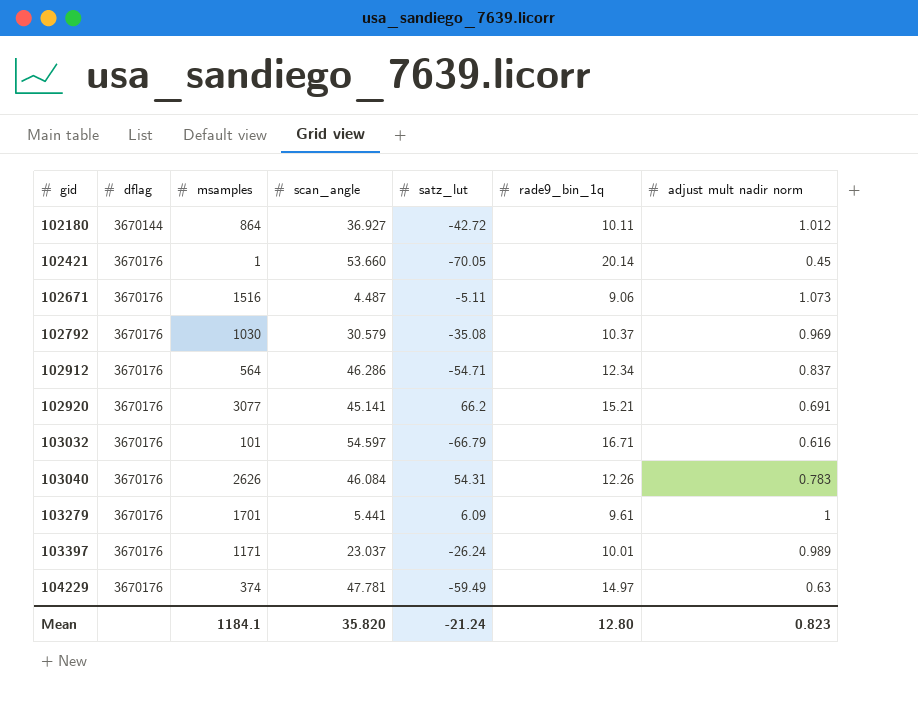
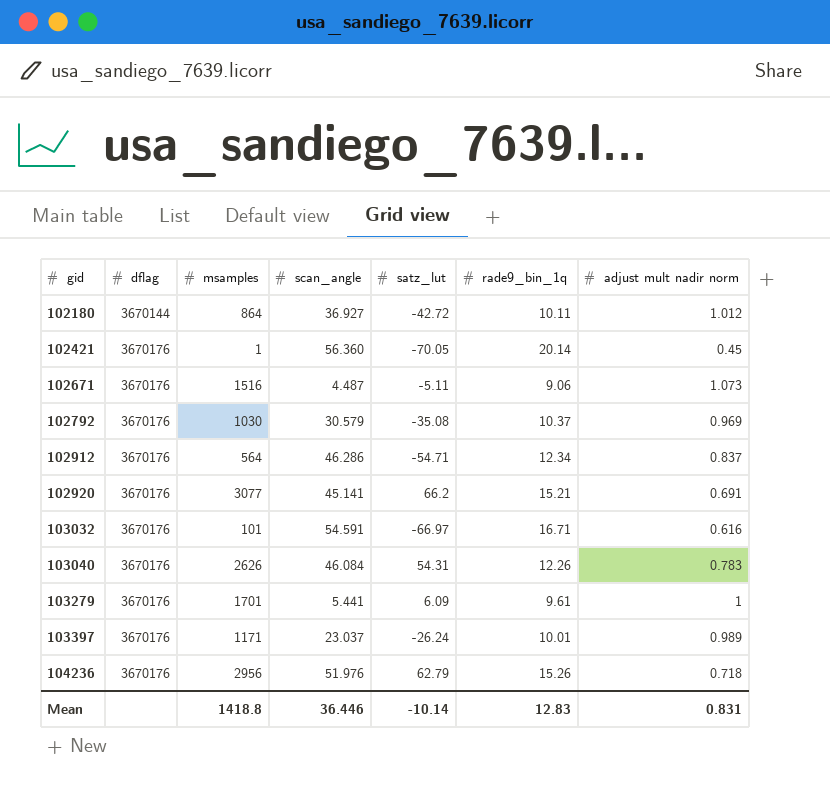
row 104229: 3670176 | 374 | 47.781 | -59.49 | 14.97 | 0.63 -> none
102421 | scan_angle: 53.660 -> 56.360
103032 | scan_angle: 54.597 -> 54.591
103032 | satz_lut: -66.79 -> -66.97
row 104236: none -> 3670176 | 2956 | 51.976 | 62.79 | 15.26 | 0.718
Mean | msamples: 1184.1 -> 1418.8
Mean | scan_angle: 35.820 -> 36.446
Mean | satz_lut: -21.24 -> -10.14
Mean | rade9_bin_1q: 12.80 -> 12.83
Mean | adjust mult nadir norm: 0.823 -> 0.831

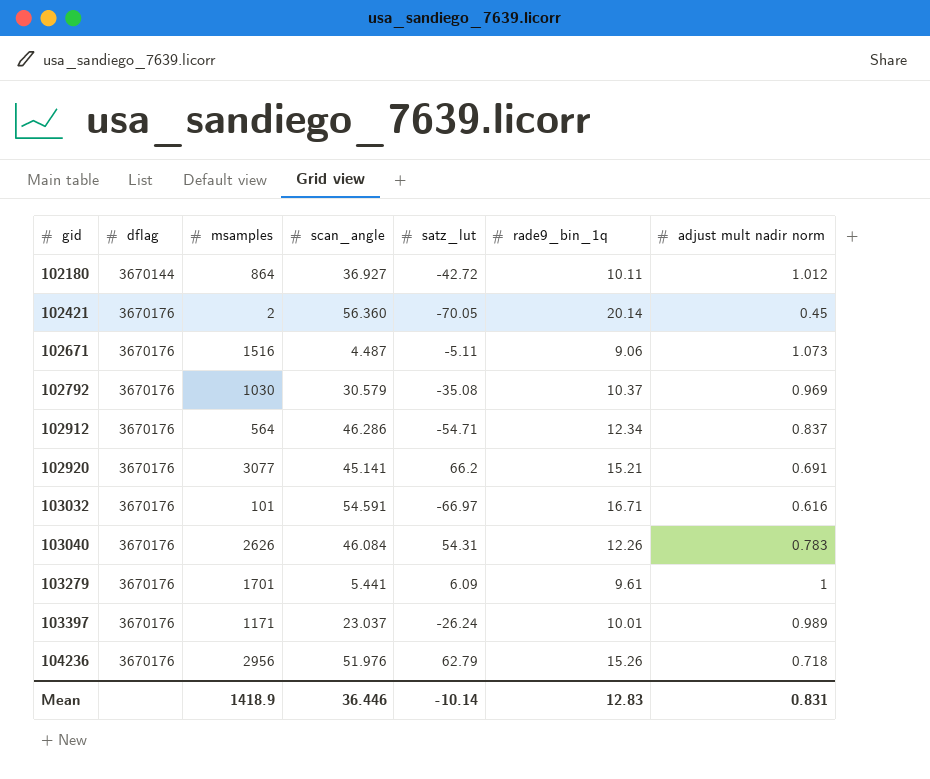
102421 | msamples: 1 -> 2
Mean | msamples: 1418.8 -> 1418.9

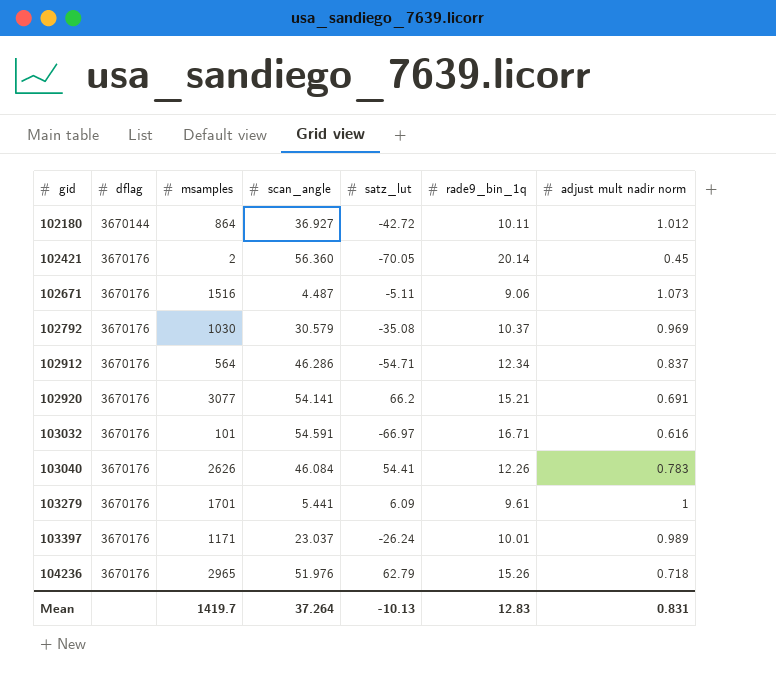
102920 | scan_angle: 45.141 -> 54.141
103040 | satz_lut: 54.31 -> 54.41
104236 | msamples: 2956 -> 2965
Mean | msamples: 1418.9 -> 1419.7
Mean | scan_angle: 36.446 -> 37.264
Mean | satz_lut: -10.14 -> -10.13

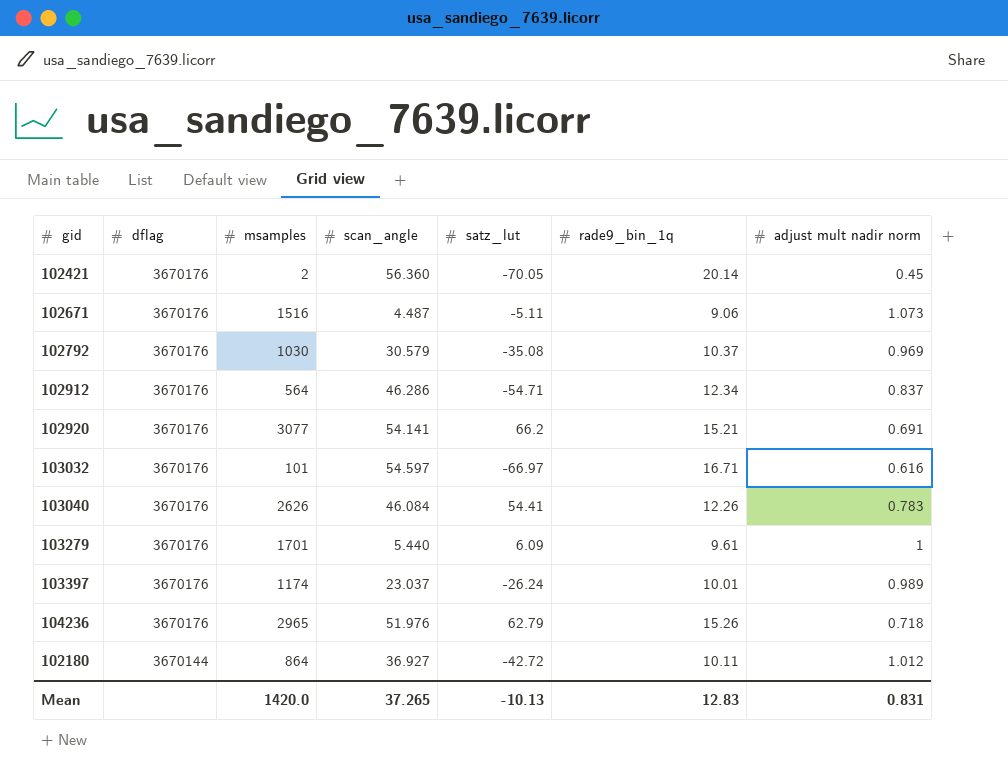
row order: gid ascending -> dflag descending
103032 | scan_angle: 54.591 -> 54.597
103279 | scan_angle: 5.441 -> 5.440
103397 | msamples: 1171 -> 1174
Mean | msamples: 1419.7 -> 1420.0
Mean | scan_angle: 37.264 -> 37.265

